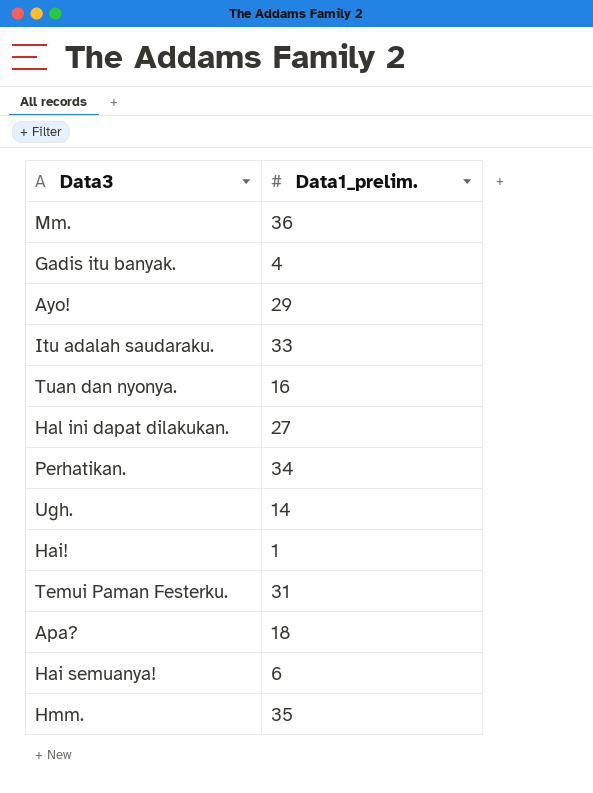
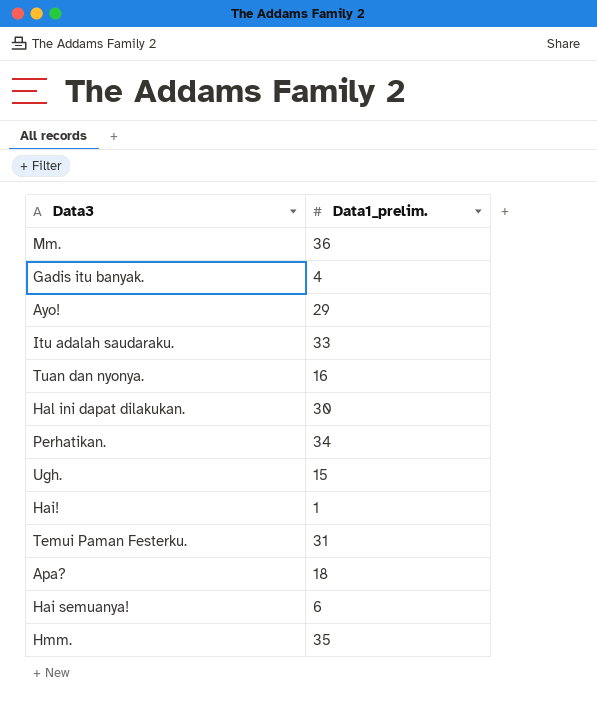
Hal ini dapat dilakukan. | Data1_prelim.: 27 -> 30
Ugh. | Data1_prelim.: 14 -> 15

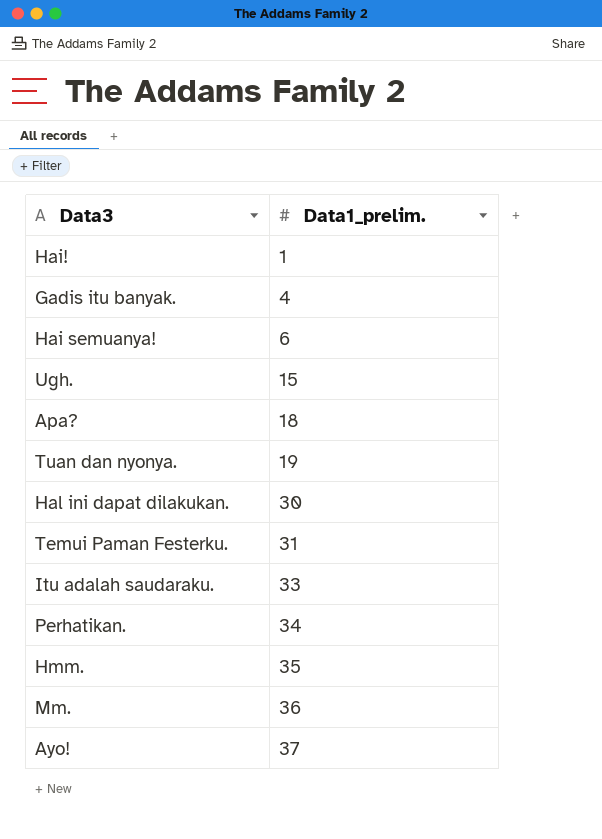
row order: none -> Data1_prelim. ascending
Tuan dan nyonya. | Data1_prelim.: 16 -> 19
Ayo! | Data1_prelim.: 29 -> 37

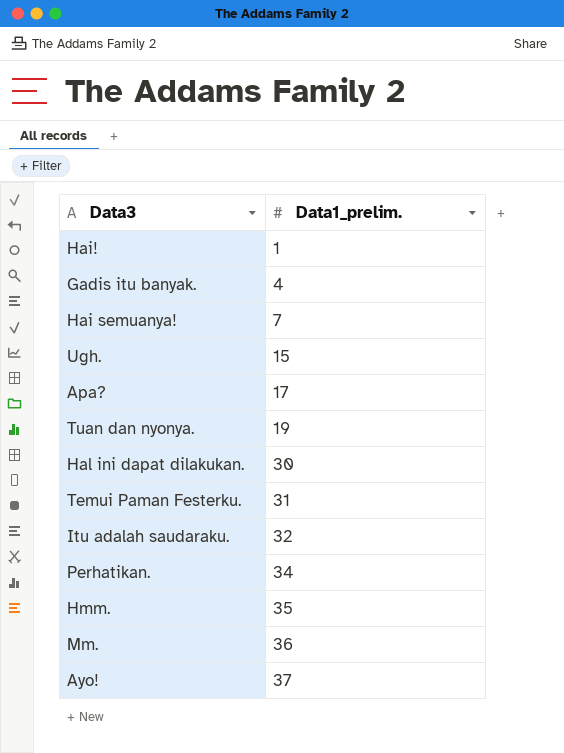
Hai semuanya! | Data1_prelim.: 6 -> 7
Apa? | Data1_prelim.: 18 -> 17
Itu adalah saudaraku. | Data1_prelim.: 33 -> 32

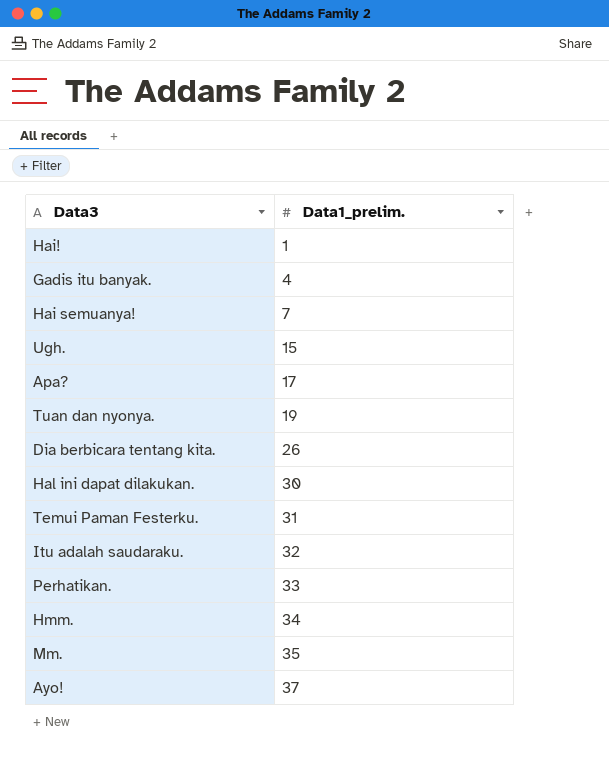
row Dia berbicara tentang kita.: none -> 26
Perhatikan. | Data1_prelim.: 34 -> 33
Hmm. | Data1_prelim.: 35 -> 34
Mm. | Data1_prelim.: 36 -> 35

